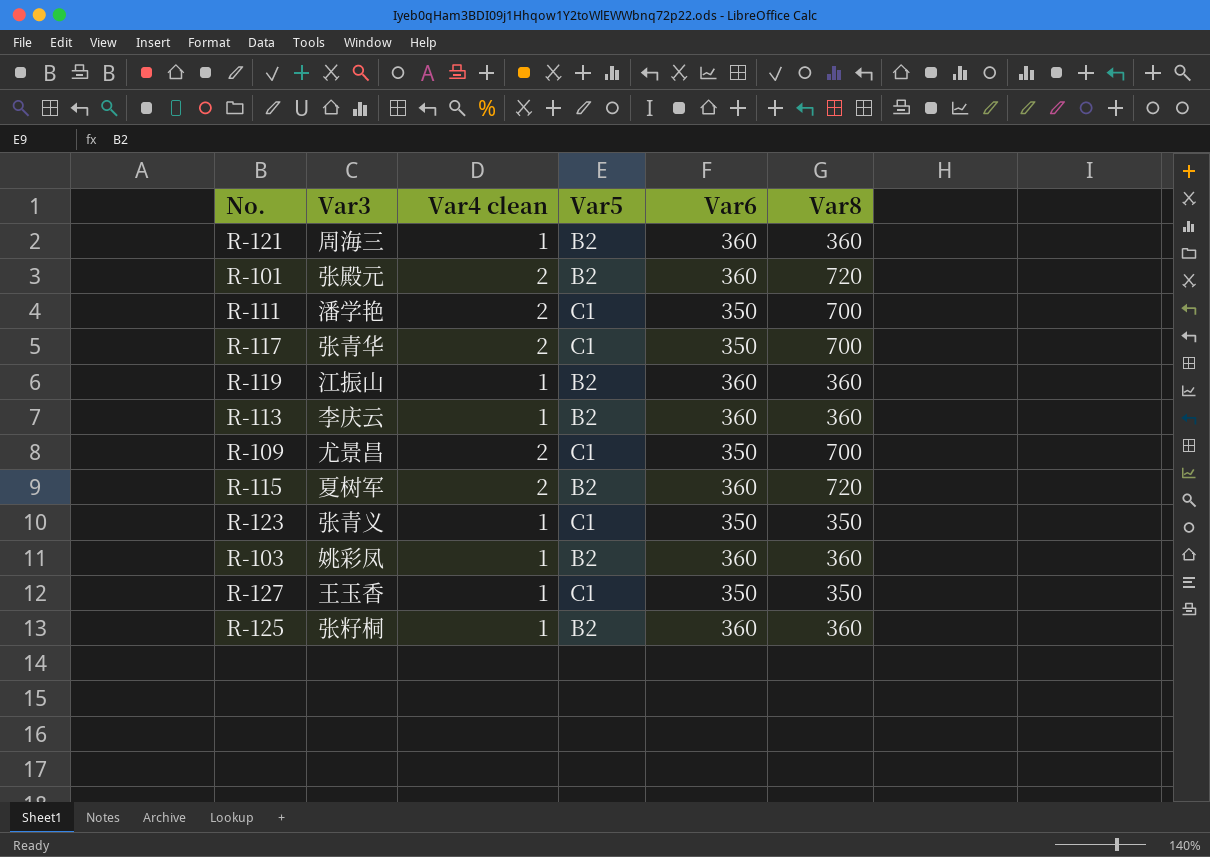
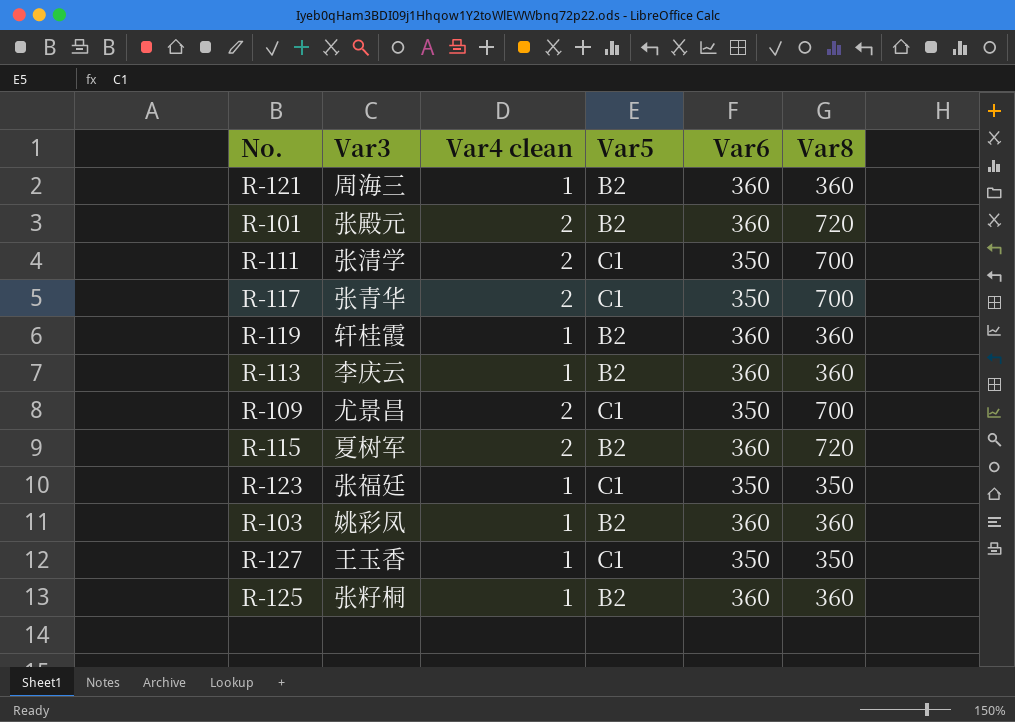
R-111 | Var3: 潘学艳 -> 张清学
R-119 | Var3: 江振山 -> 轩桂霞
R-123 | Var3: 张青义 -> 张福廷

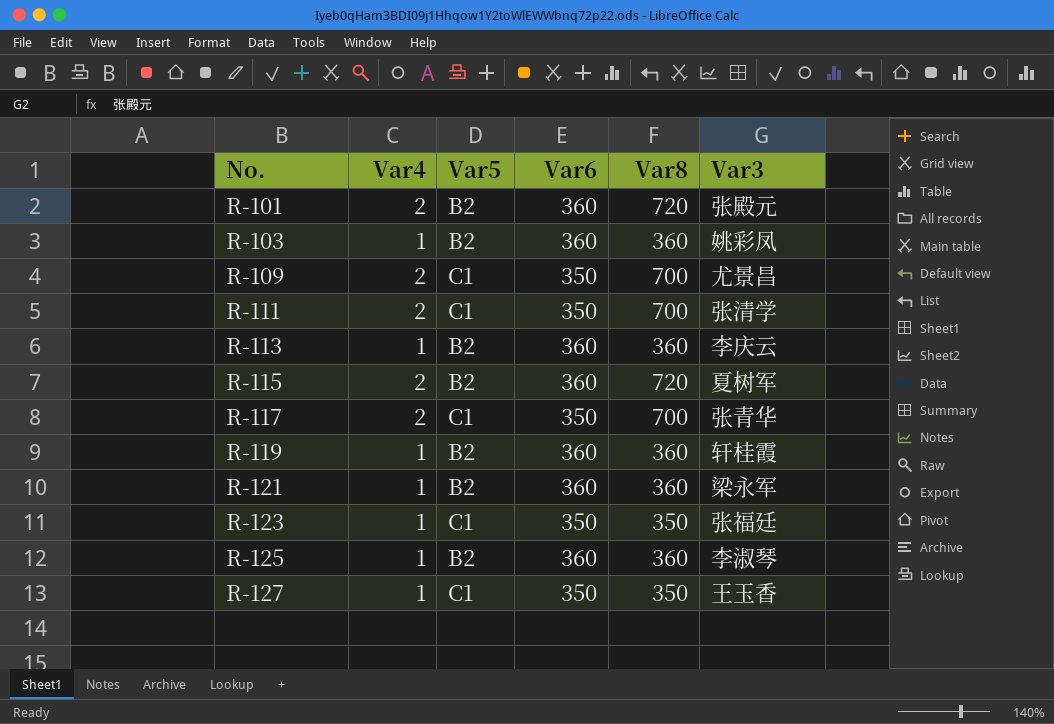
row order: none -> No. ascending
column name: Var4 clean -> Var4
column Var3 | position: 2 -> 6
R-121 | Var3: 周海三 -> 梁永军
R-125 | Var3: 张籽桐 -> 李淑琴

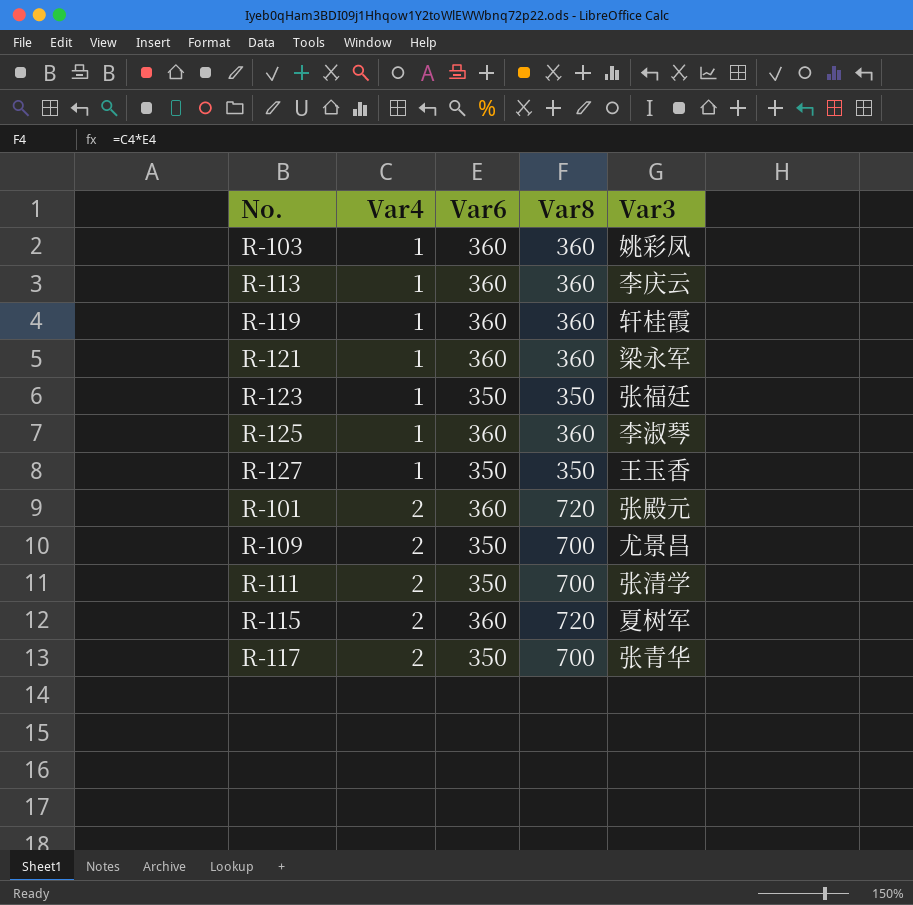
row order: No. ascending -> Var4 ascending
column Var5 | position: 3 -> none

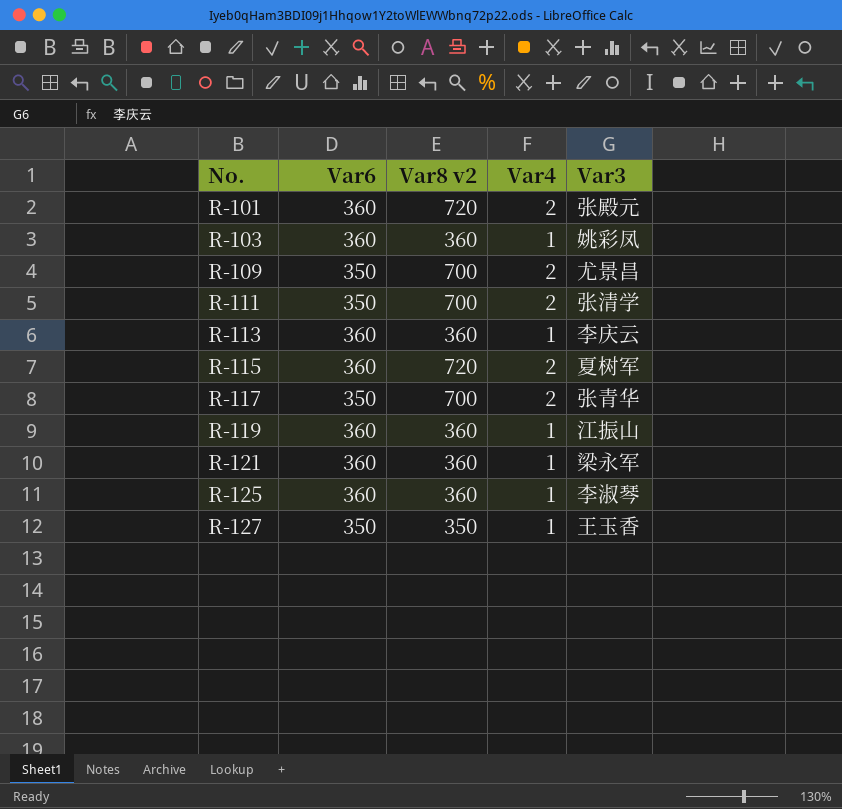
row order: Var4 ascending -> No. ascending
column name: Var8 -> Var8 v2
column Var4 | position: 2 -> 4
row R-123: 1 | 350 | 350 | 张福廷 -> none
R-119 | Var3: 轩桂霞 -> 江振山

